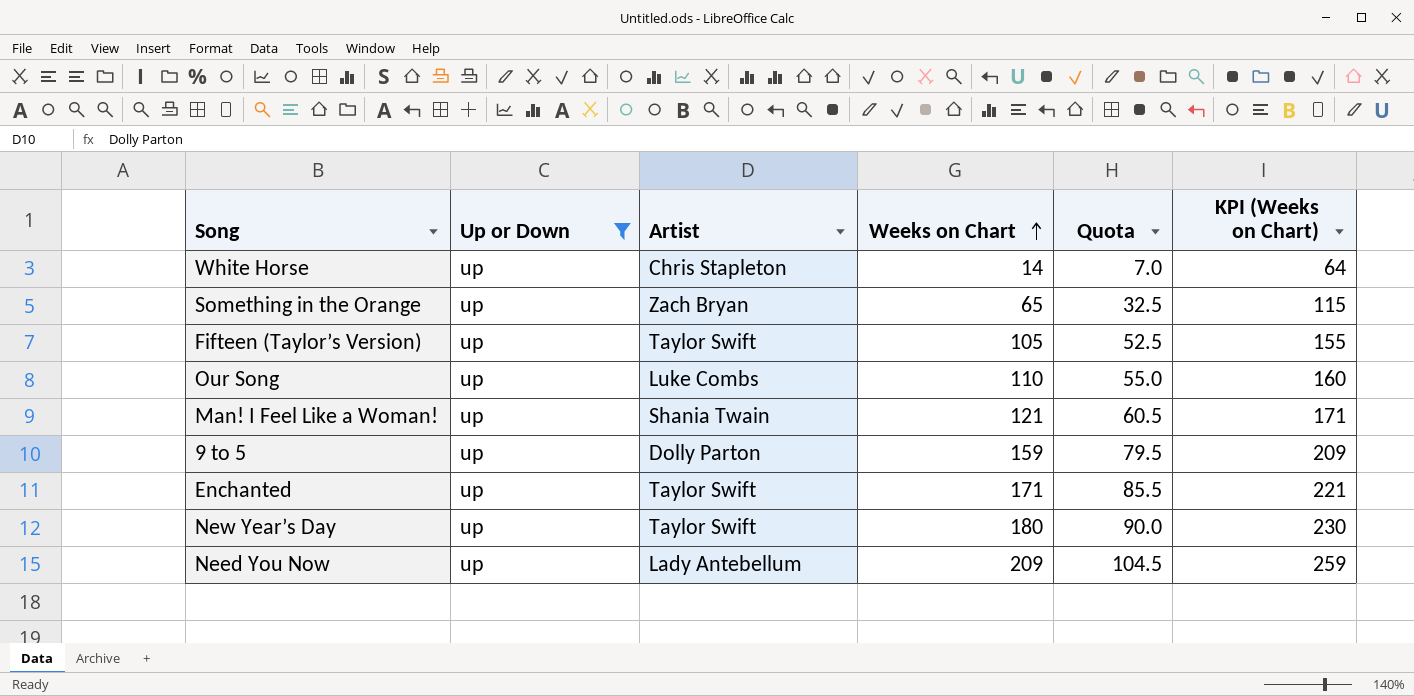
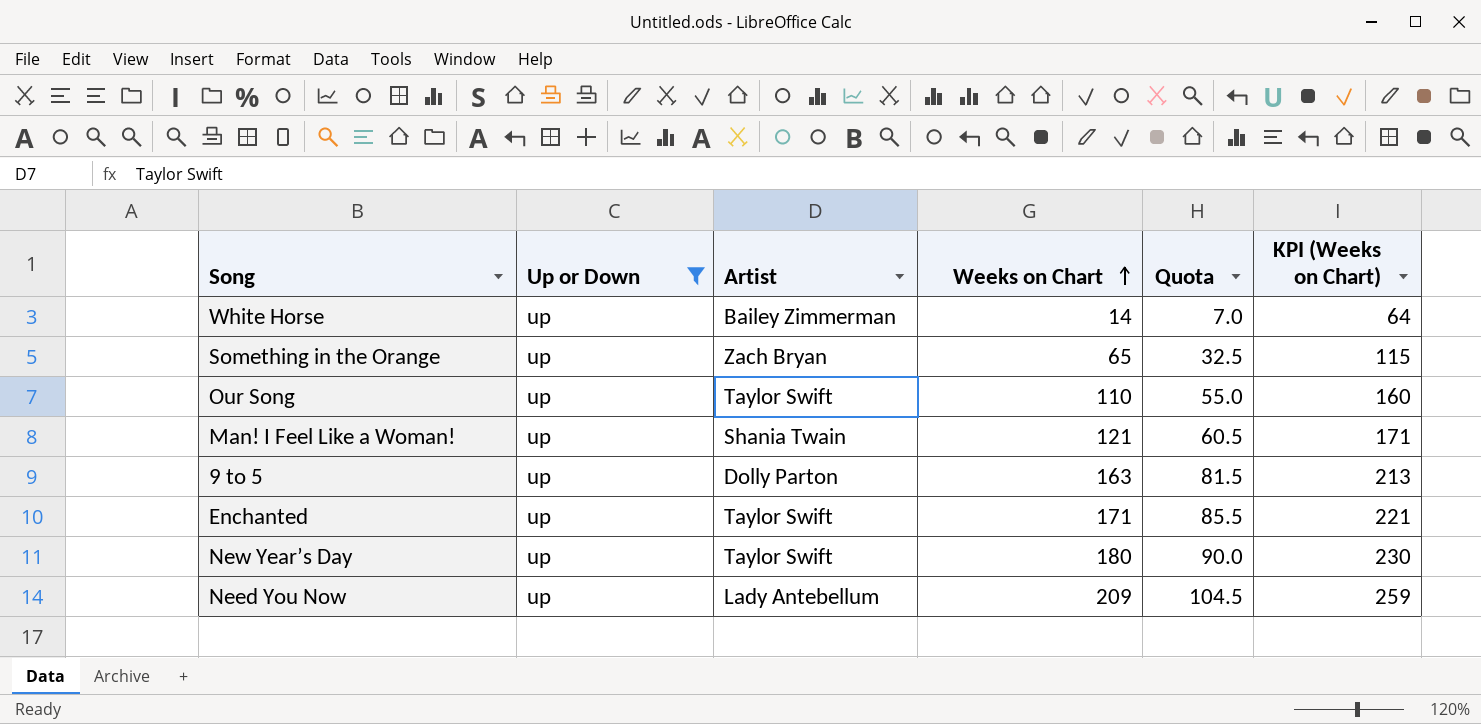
row Fifteen (Taylor’s Version): up | Taylor Swift | 105 | 52.5 | 155 -> none
White Horse | Artist: Chris Stapleton -> Bailey Zimmerman
Our Song | Artist: Luke Combs -> Taylor Swift
9 to 5 | Weeks on Chart: 159 -> 163
9 to 5 | Quota: 79.5 -> 81.5
9 to 5 | KPI (Weeks on Chart): 209 -> 213

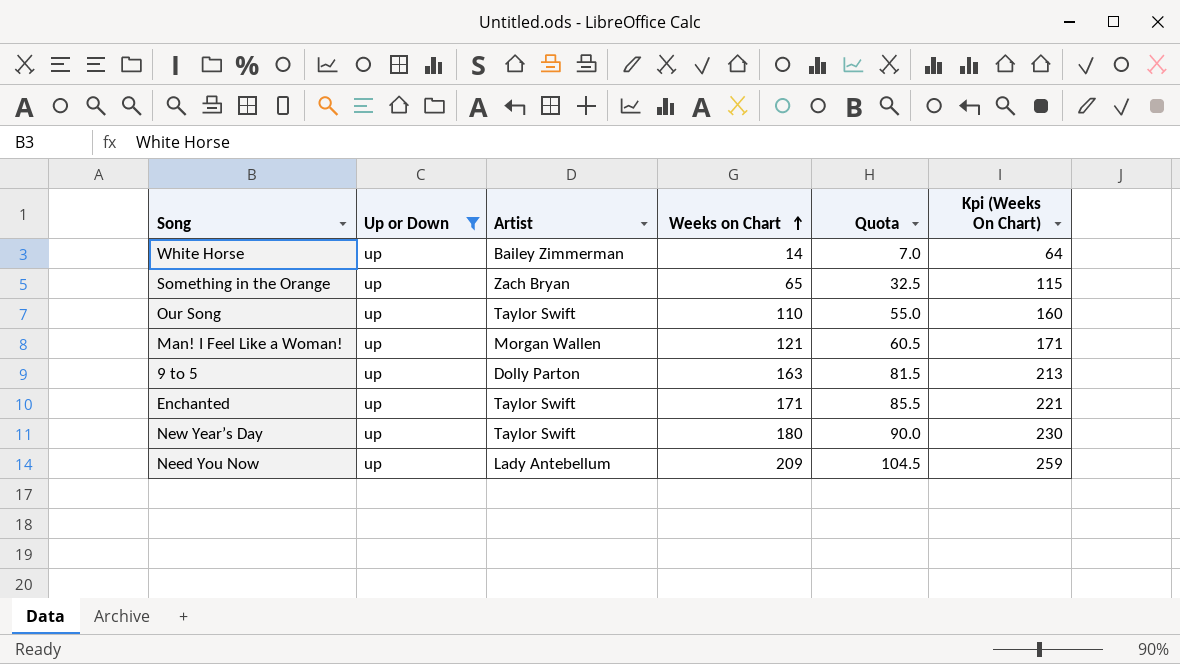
column name: KPI (Weeks on Chart) -> Kpi (Weeks On Chart)
Man! I Feel Like a Woman! | Artist: Shania Twain -> Morgan Wallen

